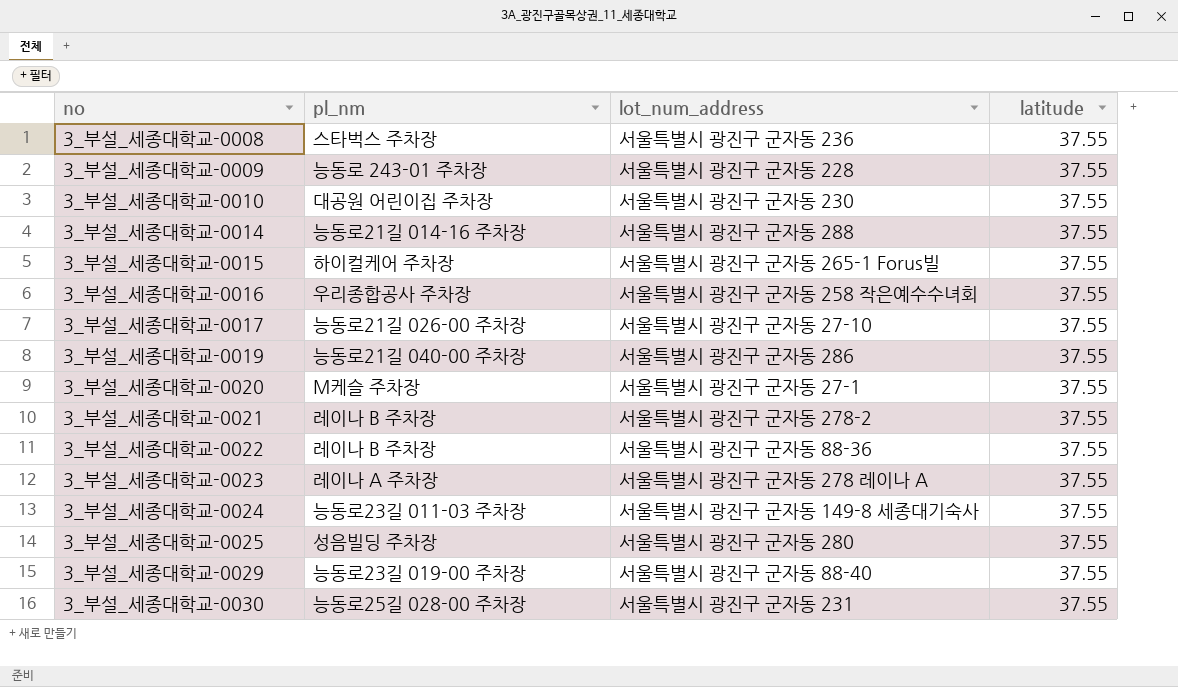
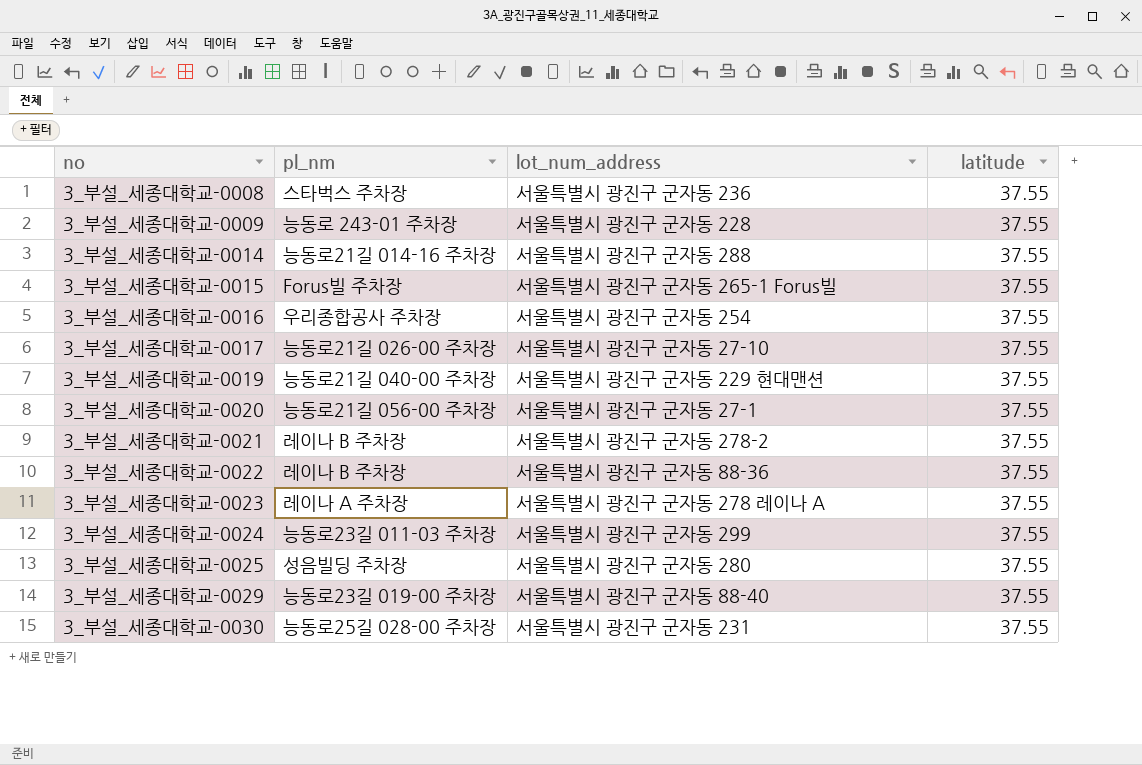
row 3_부설_세종대학교-0010: 대공원 어린이집 주차장 | 서울특별시 광진구 군자동 230 | 37.55 -> none
3_부설_세종대학교-0015 | pl_nm: 하이컬케어 주차장 -> Forus빌 주차장
3_부설_세종대학교-0016 | lot_num_address: 서울특별시 광진구 군자동 258 작은예수수녀회 -> 서울특별시 광진구 군자동 254
3_부설_세종대학교-0019 | lot_num_address: 서울특별시 광진구 군자동 286 -> 서울특별시 광진구 군자동 229 현대맨션
3_부설_세종대학교-0020 | pl_nm: M케슬 주차장 -> 능동로21길 056-00 주차장
3_부설_세종대학교-0024 | lot_num_address: 서울특별시 광진구 군자동 149-8 세종대기숙사 -> 서울특별시 광진구 군자동 299

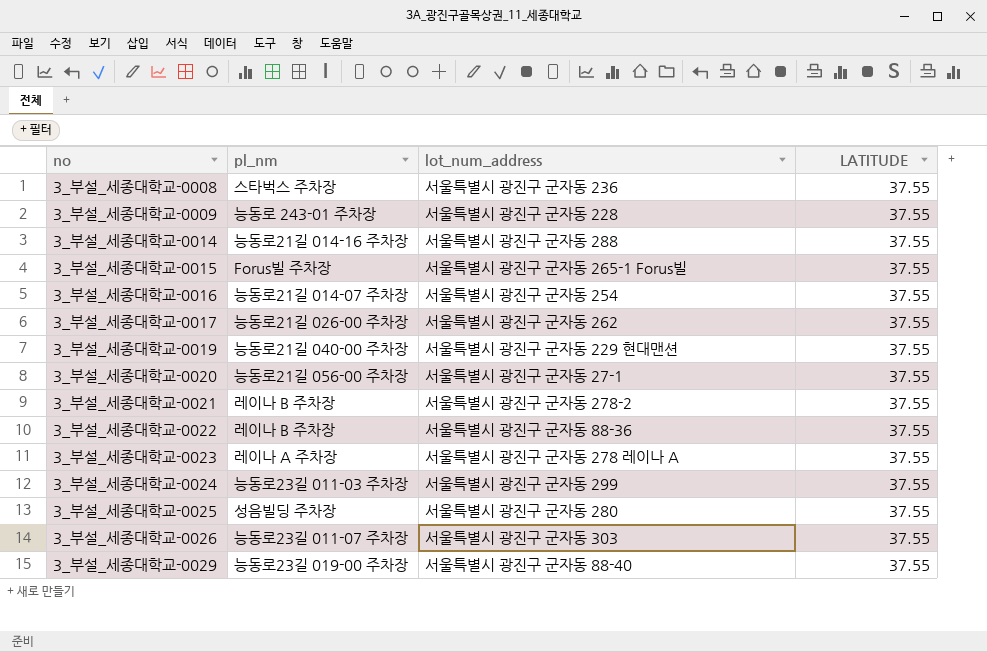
column name: latitude -> LATITUDE
row 3_부설_세종대학교-0030: 능동로25길 028-00 주차장 | 서울특별시 광진구 군자동 231 | 37.55 -> none
3_부설_세종대학교-0016 | pl_nm: 우리종합공사 주차장 -> 능동로21길 014-07 주차장
3_부설_세종대학교-0017 | lot_num_address: 서울특별시 광진구 군자동 27-10 -> 서울특별시 광진구 군자동 262
row 3_부설_세종대학교-0026: none -> 능동로23길 011-07 주차장 | 서울특별시 광진구 군자동 303 | 37.55

